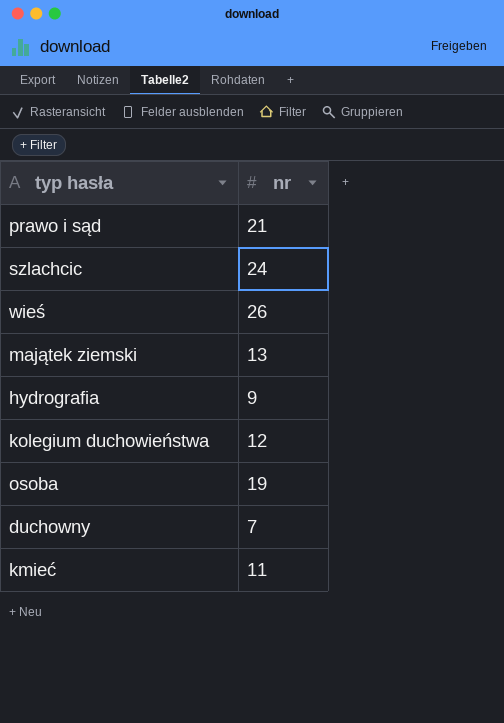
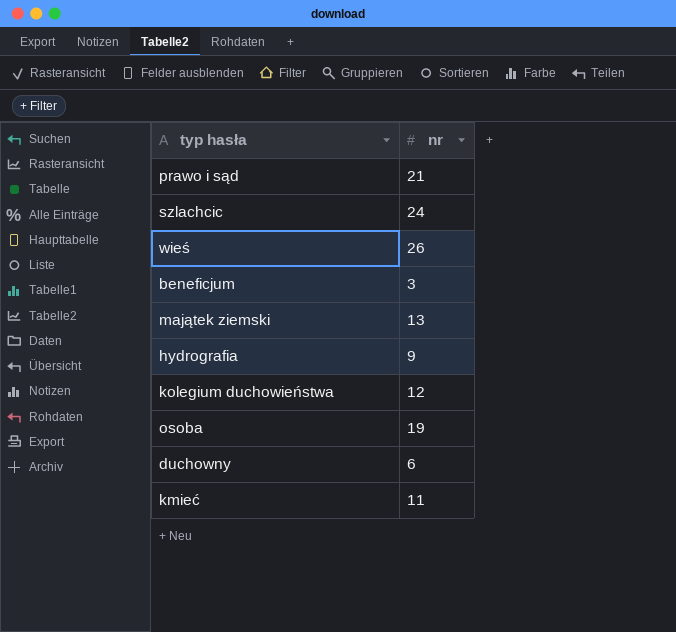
row beneficjum: none -> 3
duchowny | nr: 7 -> 6

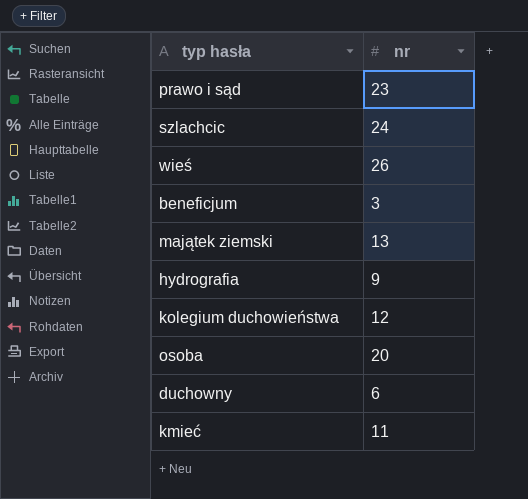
prawo i sąd | nr: 21 -> 23
osoba | nr: 19 -> 20

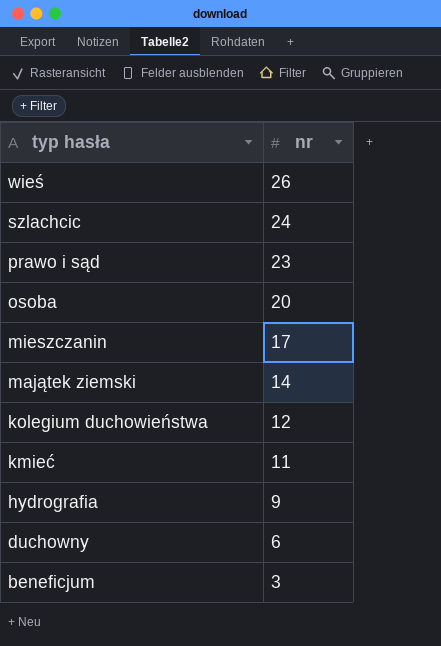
row order: none -> typ hasła descending
row mieszczanin: none -> 17
majątek ziemski | nr: 13 -> 14

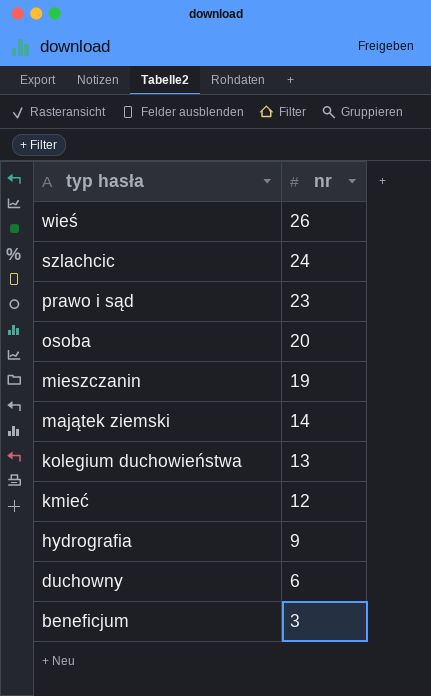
mieszczanin | nr: 17 -> 19
kolegium duchowieństwa | nr: 12 -> 13
kmieć | nr: 11 -> 12

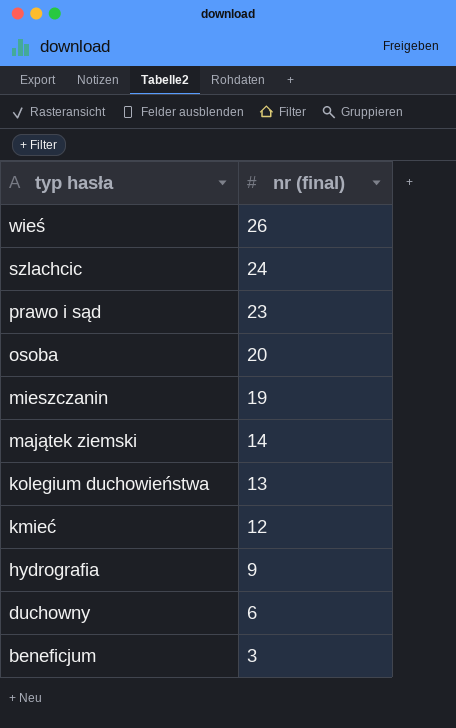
column name: nr -> nr (final)

